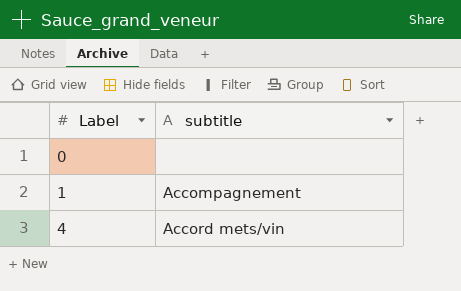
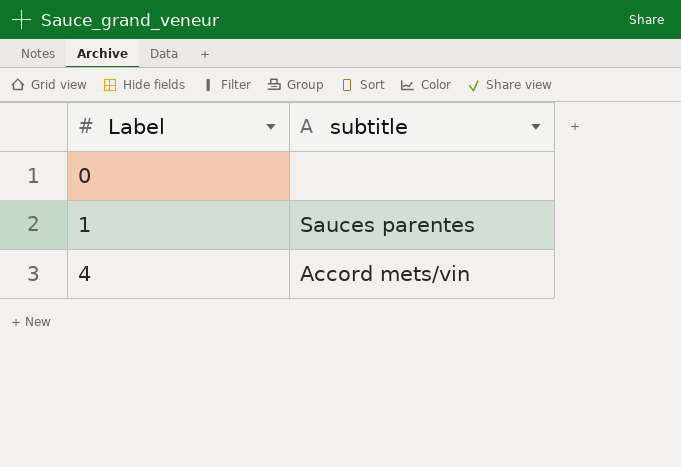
1 | subtitle: Accompagnement -> Sauces parentes

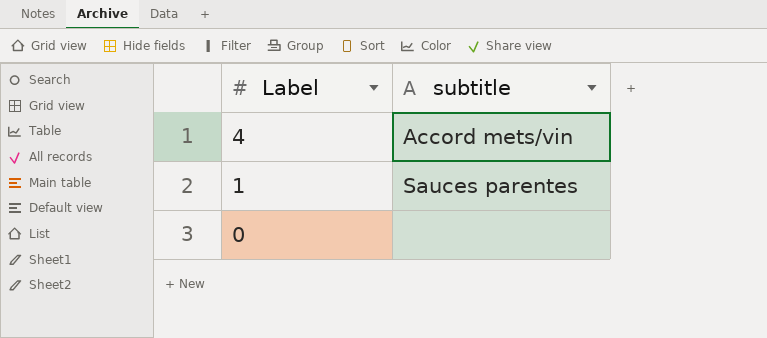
row order: Label ascending -> Label descending

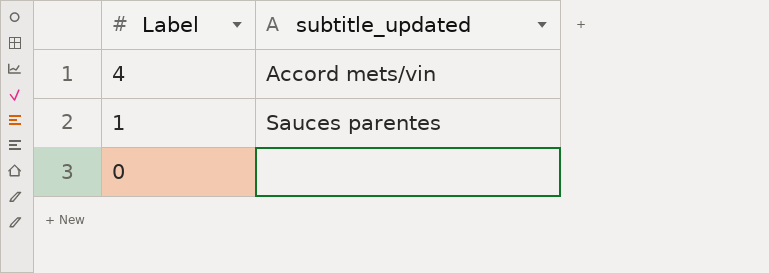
column name: subtitle -> subtitle_updated

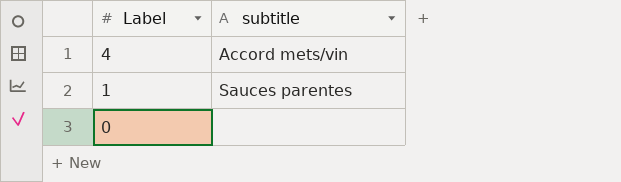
column name: subtitle_updated -> subtitle

